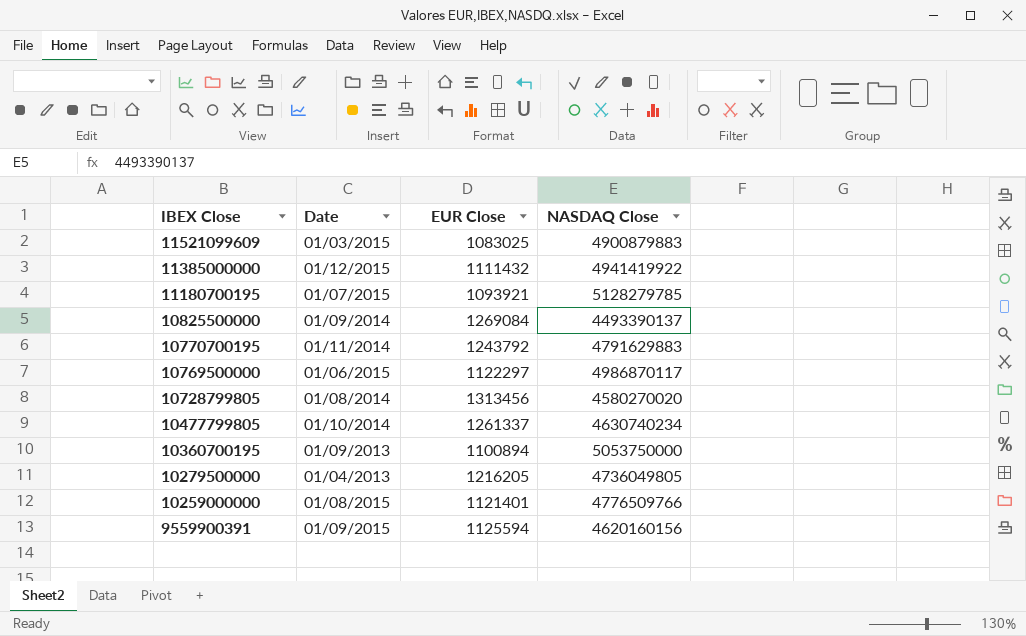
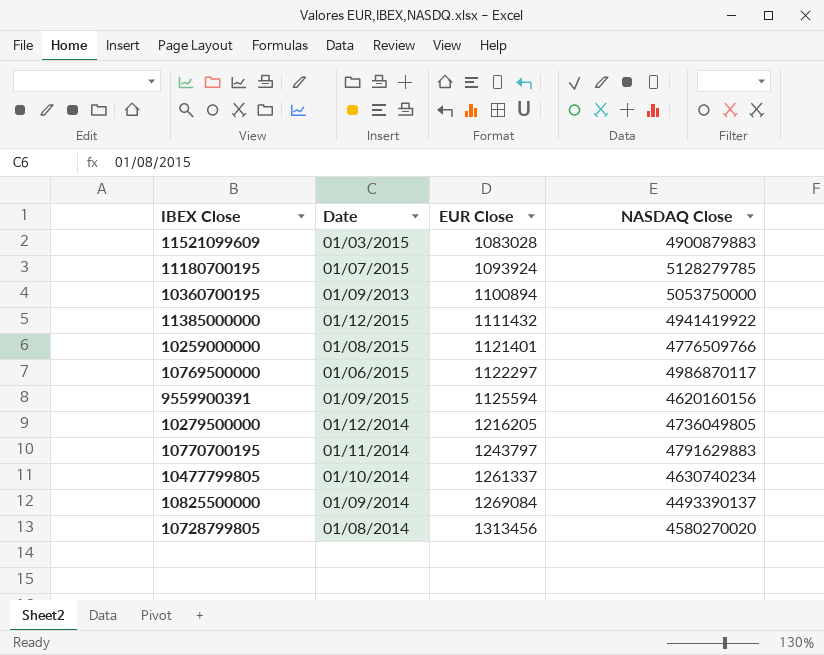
row order: IBEX Close descending -> EUR Close ascending
11521099609 | EUR Close: 1083025 -> 1083028
11180700195 | EUR Close: 1093921 -> 1093924
10279500000 | Date: 01/04/2013 -> 01/12/2014
10770700195 | EUR Close: 1243792 -> 1243797

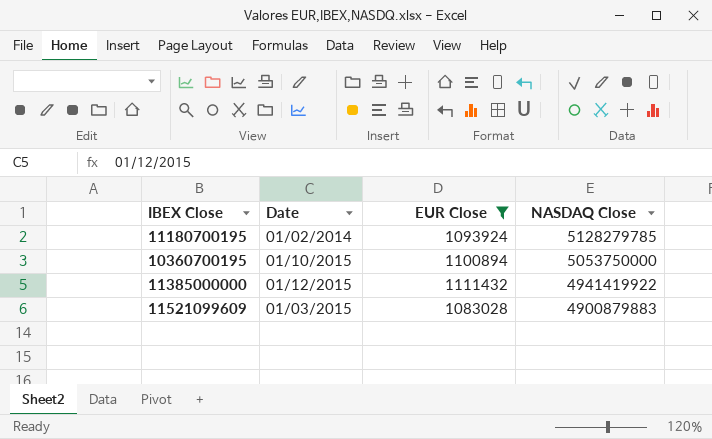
filter: none -> EUR Close <= 1111432
row order: EUR Close ascending -> NASDAQ Close descending
11180700195 | Date: 01/07/2015 -> 01/02/2014
10360700195 | Date: 01/09/2013 -> 01/10/2015

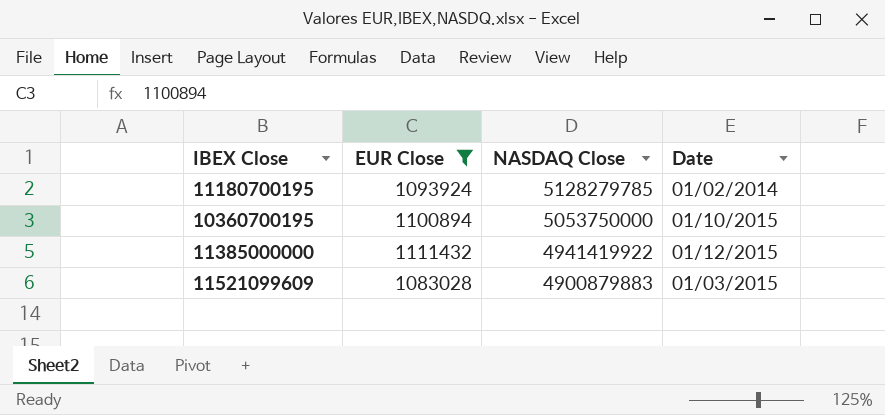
column Date | position: 2 -> 4

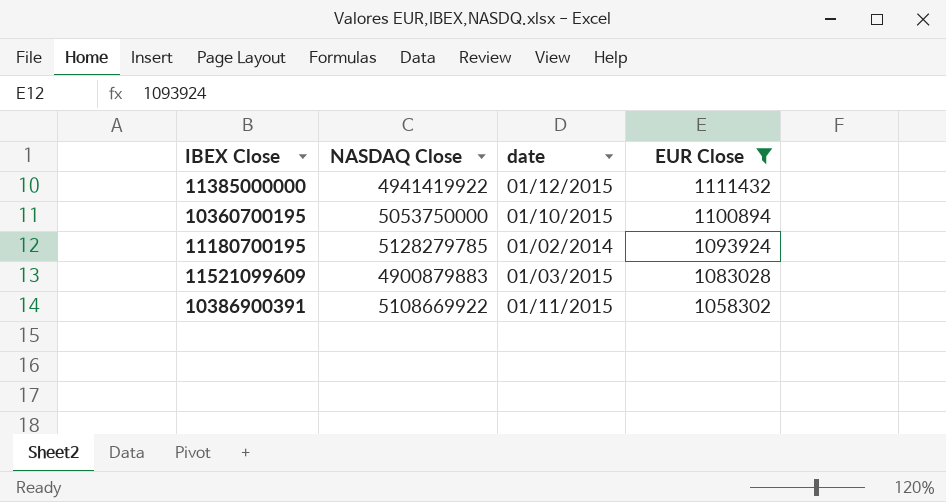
row order: NASDAQ Close descending -> EUR Close descending
column name: Date -> date
column EUR Close | position: 2 -> 4
row 10386900391: none -> 5108669922 | 01/11/2015 | 1058302

